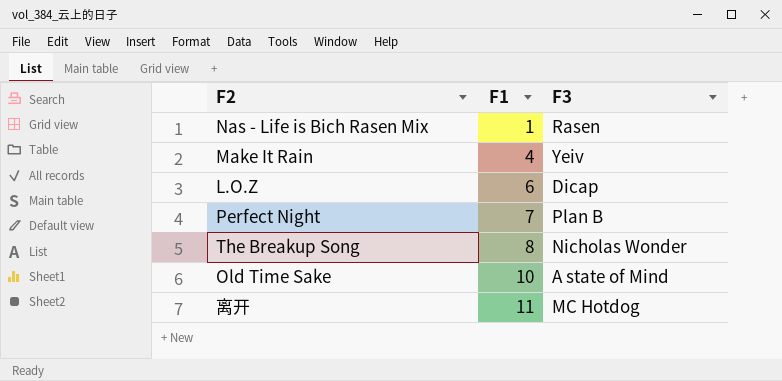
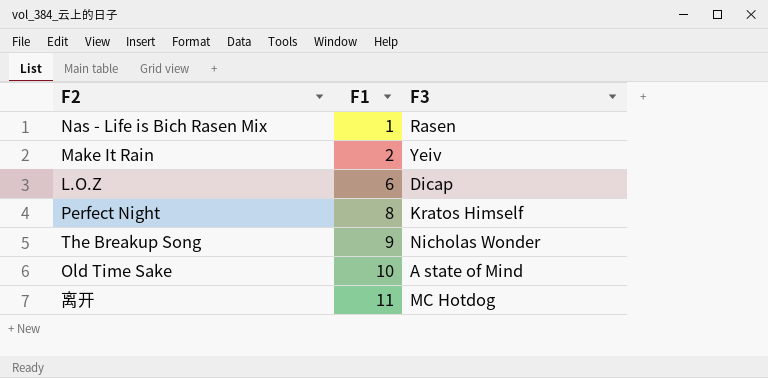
Make It Rain | F1: 4 -> 2
Perfect Night | F1: 7 -> 8
Perfect Night | F3: Plan B -> Kratos Himself
The Breakup Song | F1: 8 -> 9

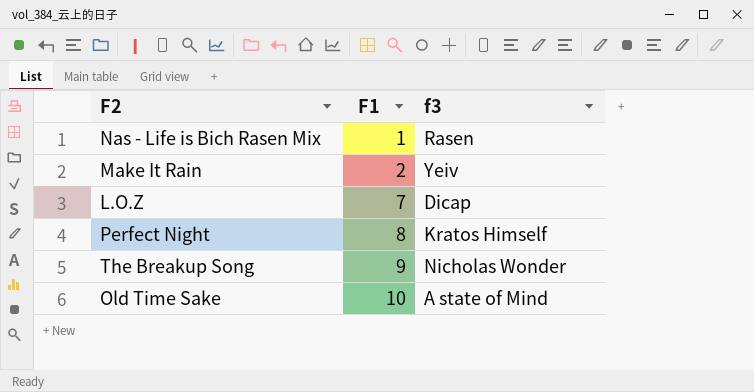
column name: F3 -> f3
row 离开: 11 | MC Hotdog -> none
L.O.Z | F1: 6 -> 7

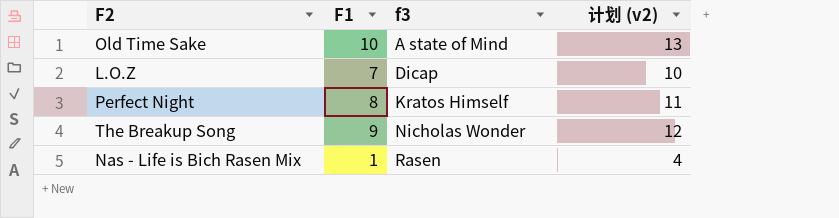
row order: F1 ascending -> f3 ascending
column 计划 (v2) | formula: none -> [F1] + 3
row Make It Rain: 2 | Yeiv -> none

